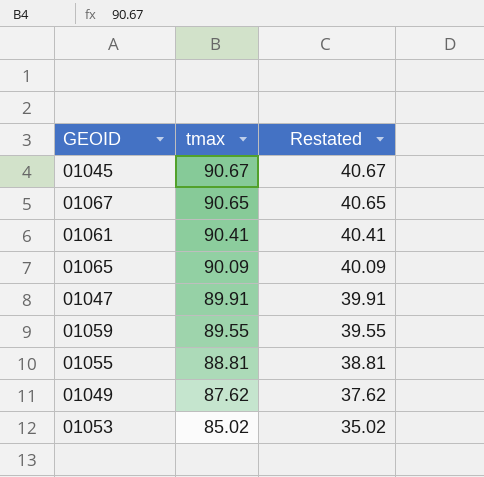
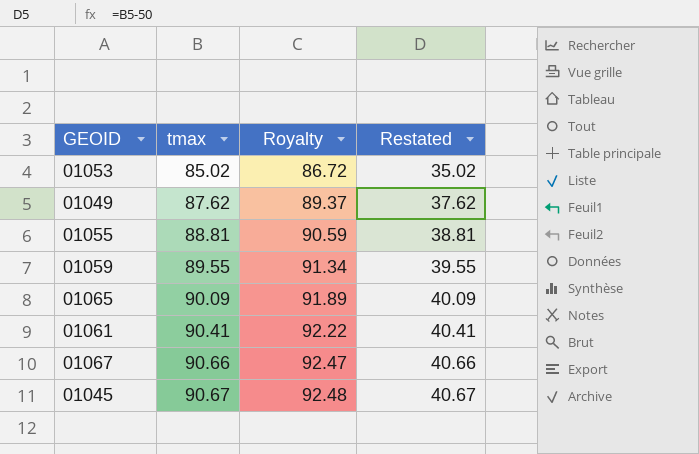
row order: tmax descending -> tmax ascending
column Royalty | formula: none -> [tmax] * 1.02
row 01047: 89.91 | 39.91 -> none
01067 | tmax: 90.65 -> 90.66
01067 | Restated: 40.65 -> 40.66

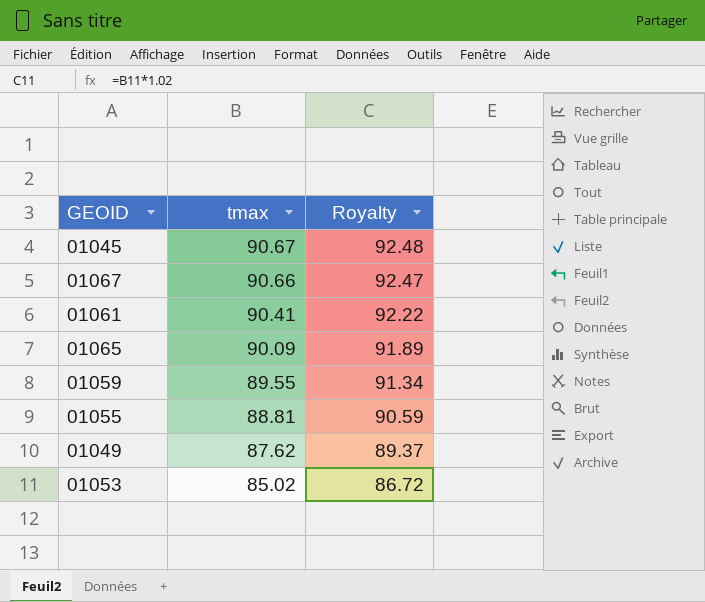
row order: tmax ascending -> tmax descending
column Restated | formula: [tmax] - 50 -> none

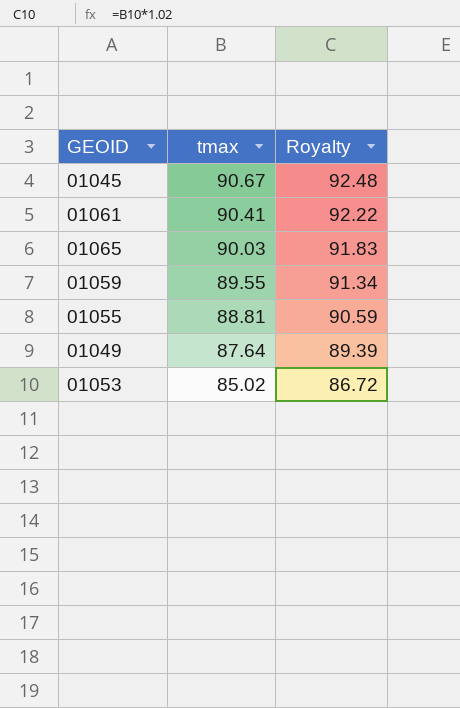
row 01067: 90.66 | 92.47 -> none
01065 | tmax: 90.09 -> 90.03
01065 | Royalty: 91.89 -> 91.83
01049 | tmax: 87.62 -> 87.64
01049 | Royalty: 89.37 -> 89.39

